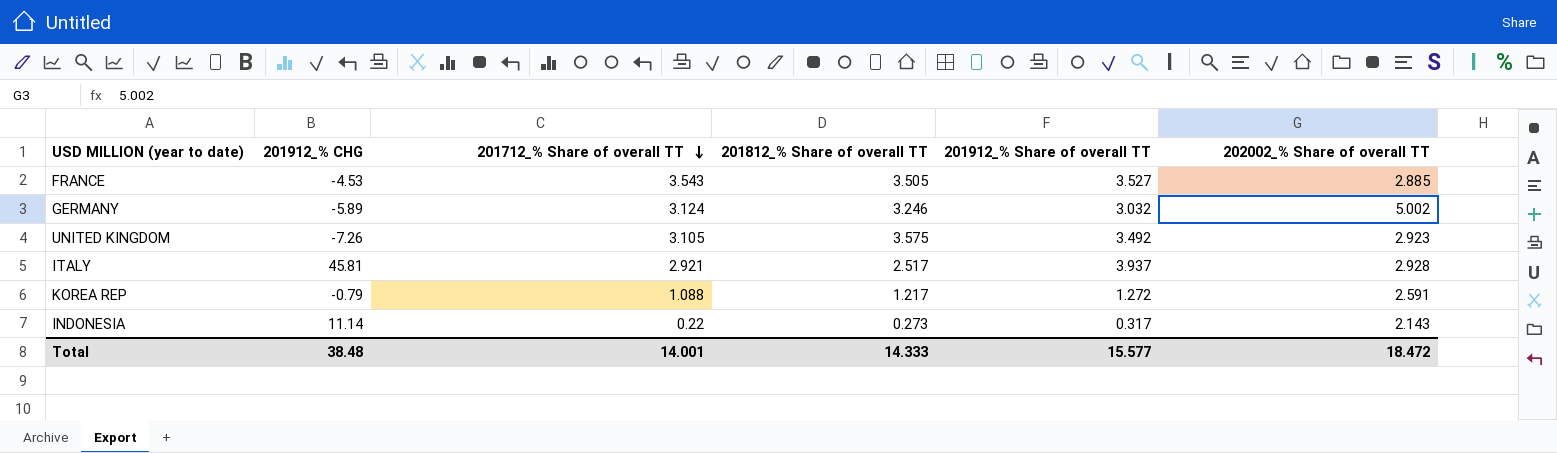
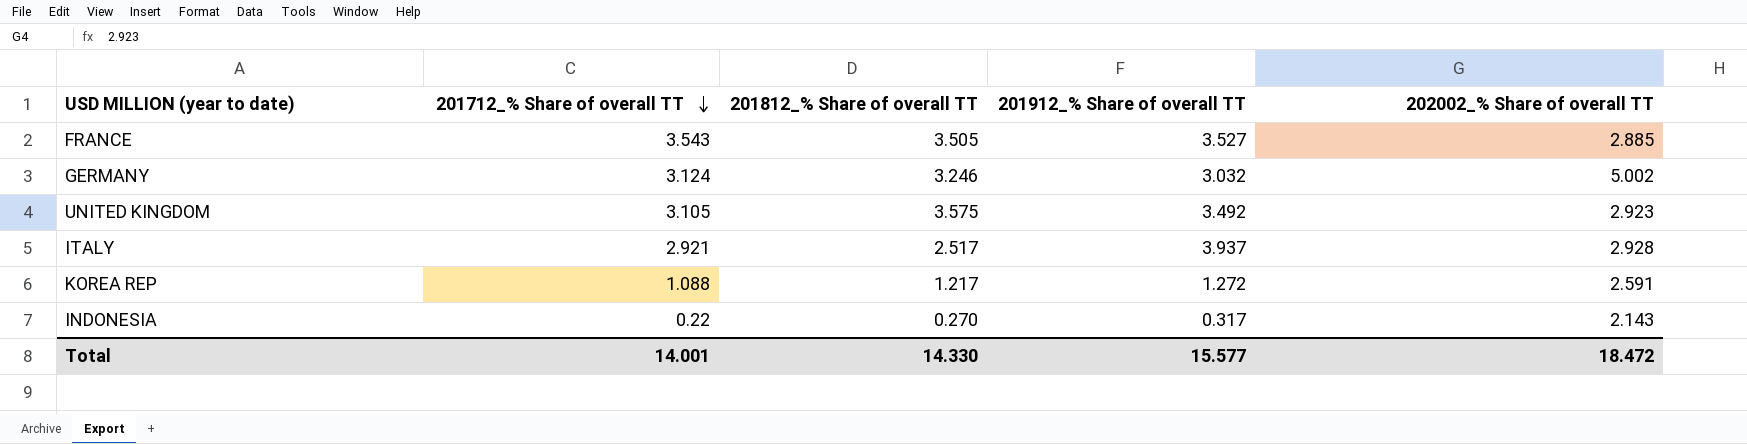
column 201912_% CHG | position: 2 -> none
INDONESIA | 201812_% Share of overall TT: 0.273 -> 0.270
Total | 201812_% Share of overall TT: 14.333 -> 14.330

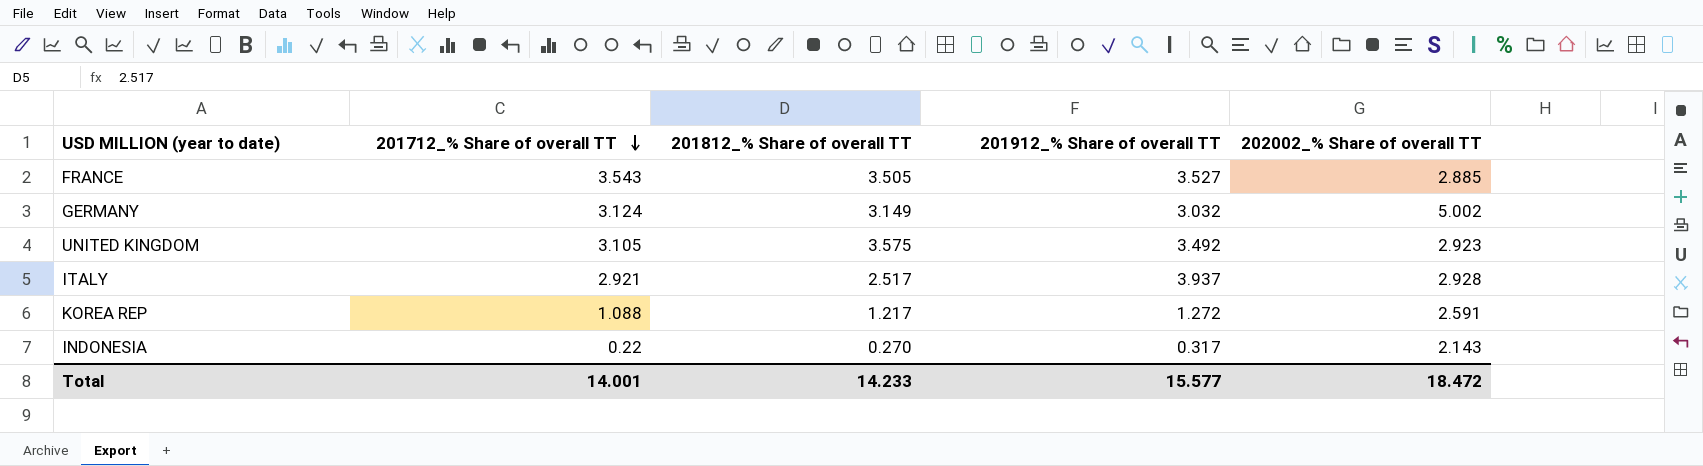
GERMANY | 201812_% Share of overall TT: 3.246 -> 3.149
Total | 201812_% Share of overall TT: 14.330 -> 14.233

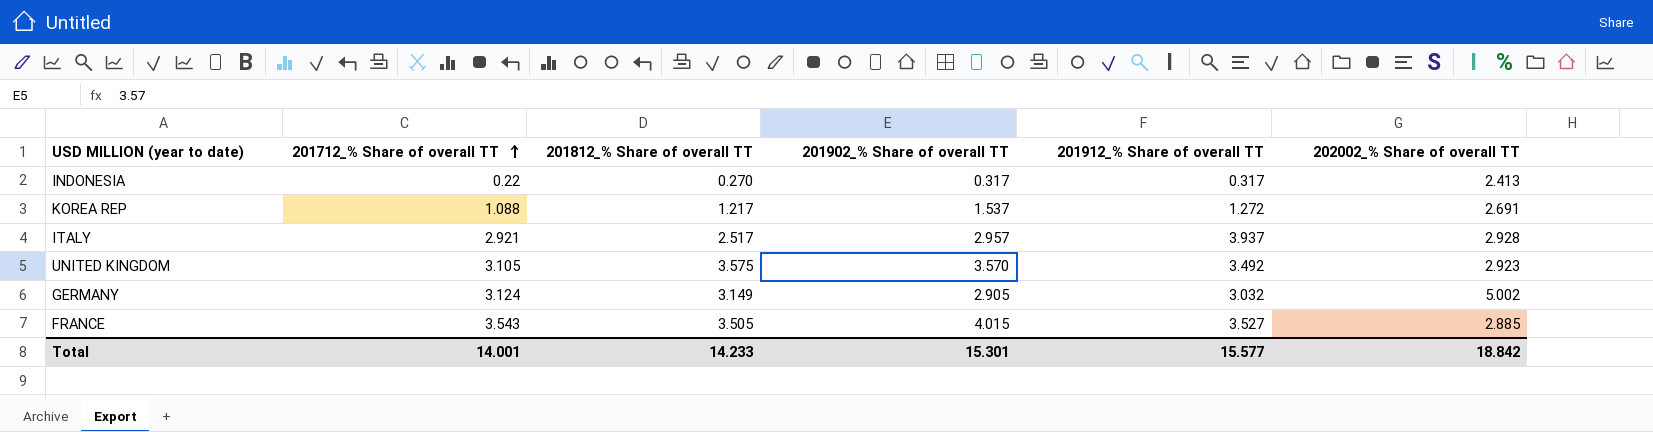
row order: 201712_% Share of overall TT descending -> 201712_% Share of overall TT ascending
column 201902_% Share of overall TT | position: none -> 4
INDONESIA | 202002_% Share of overall TT: 2.143 -> 2.413
KOREA REP | 202002_% Share of overall TT: 2.591 -> 2.691
Total | 202002_% Share of overall TT: 18.472 -> 18.842

